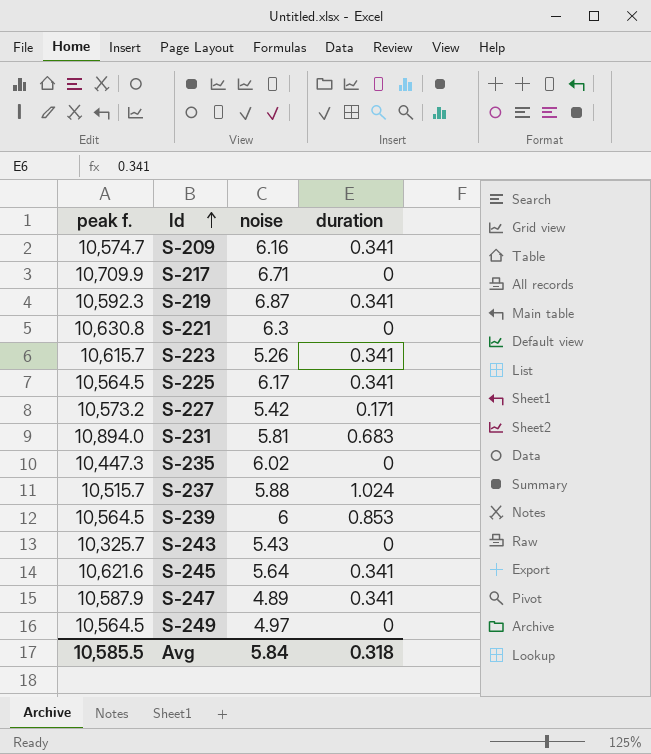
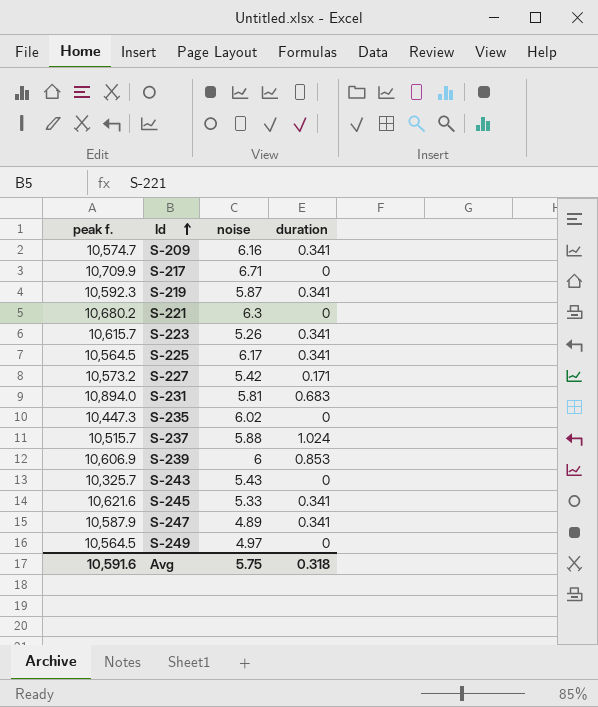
S-219 | noise: 6.87 -> 5.87
S-221 | peak f.: 10,630.8 -> 10,680.2
S-239 | peak f.: 10,564.5 -> 10,606.9
S-245 | noise: 5.64 -> 5.33
Avg | peak f.: 10,585.5 -> 10,591.6
Avg | noise: 5.84 -> 5.75

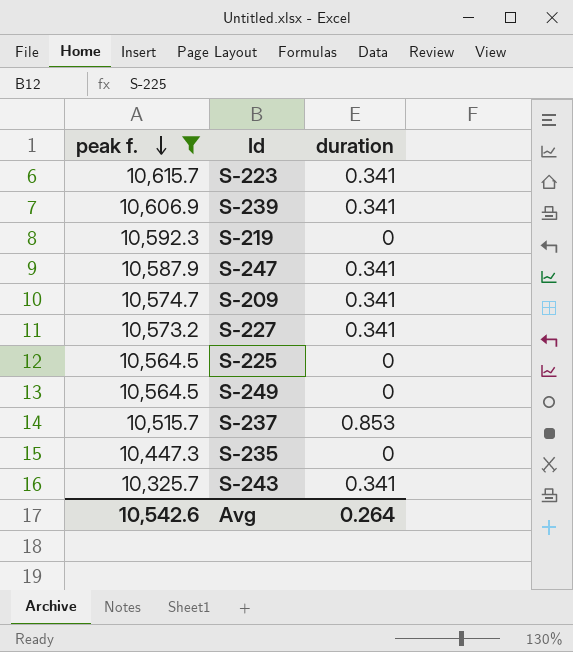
filter: none -> peak f. <= 10,615.7
row order: Id ascending -> peak f. descending
column noise | position: 3 -> none
S-239 | duration: 0.853 -> 0.341
S-219 | duration: 0.341 -> 0
S-227 | duration: 0.171 -> 0.341
S-225 | duration: 0.341 -> 0
S-237 | duration: 1.024 -> 0.853
S-243 | duration: 0 -> 0.341
Avg | peak f.: 10,591.6 -> 10,542.6
Avg | duration: 0.318 -> 0.264

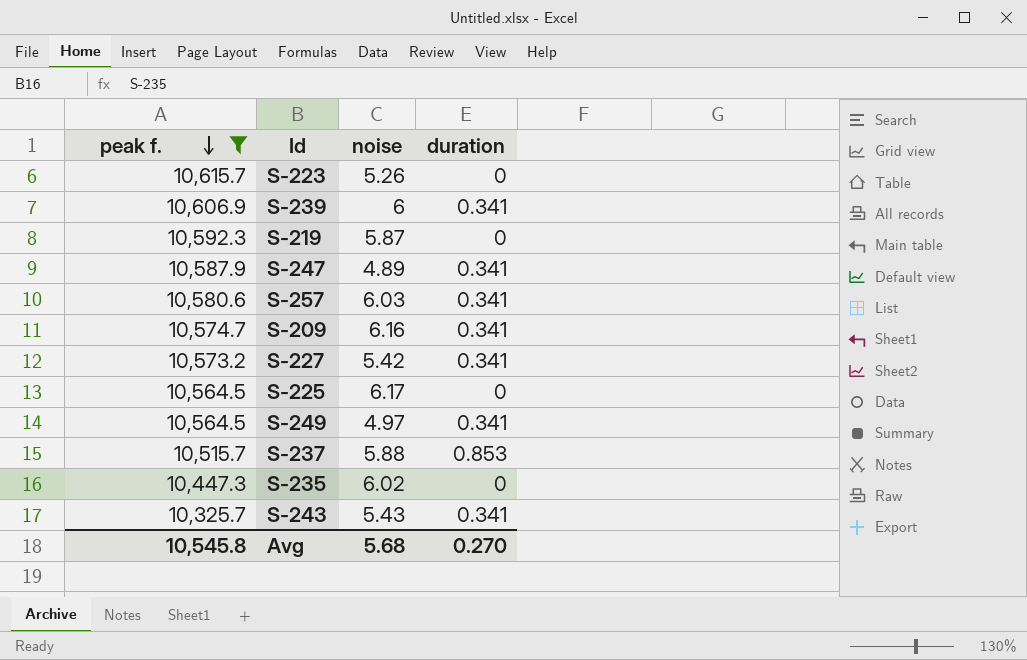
column noise | position: none -> 3
S-223 | duration: 0.341 -> 0
row S-257: none -> 10,580.6 | 6.03 | 0.341
S-249 | duration: 0 -> 0.341
Avg | peak f.: 10,542.6 -> 10,545.8
Avg | duration: 0.264 -> 0.270

